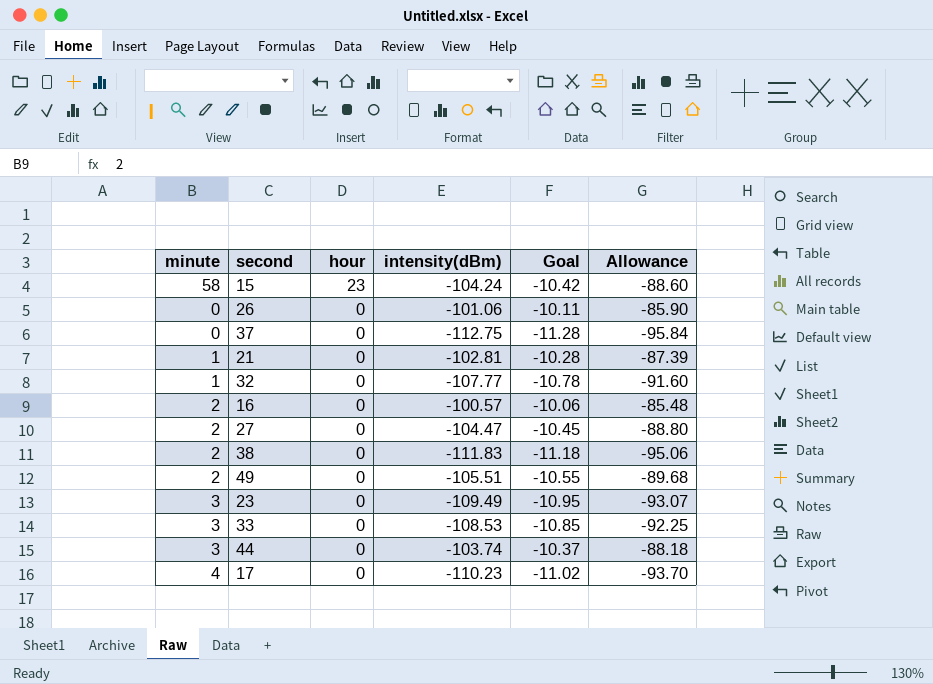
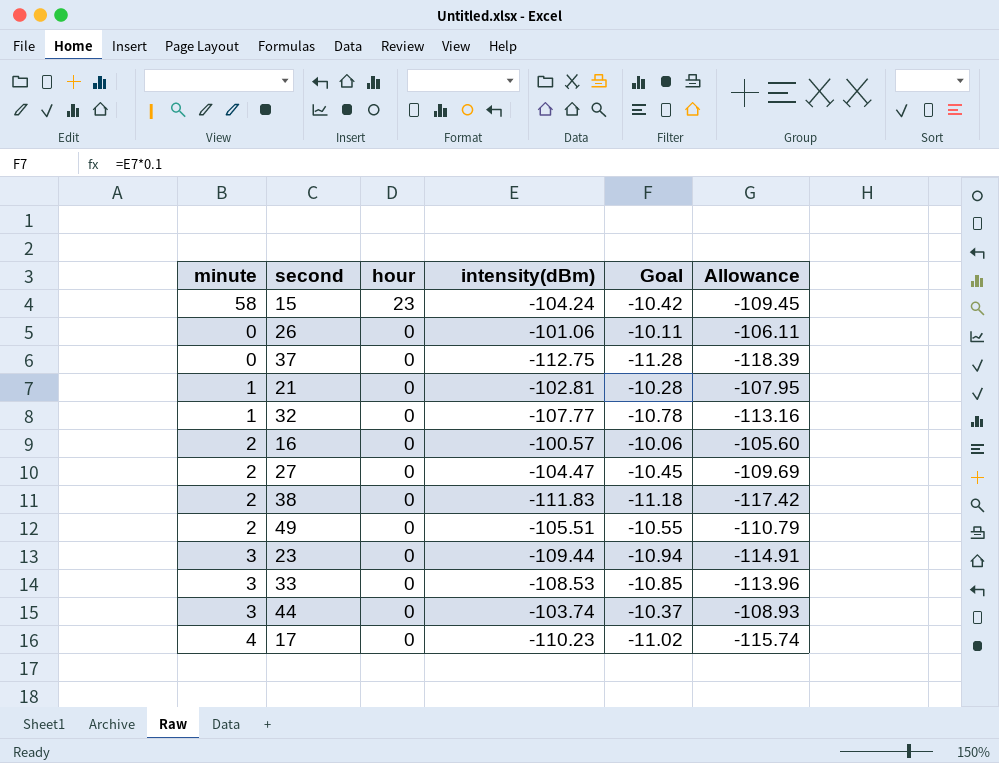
column Allowance | formula: [intensity(dBm)] * 0.85 -> [intensity(dBm)] * 1.05
23 | intensity(dBm): -109.49 -> -109.44
23 | Goal: -10.95 -> -10.94

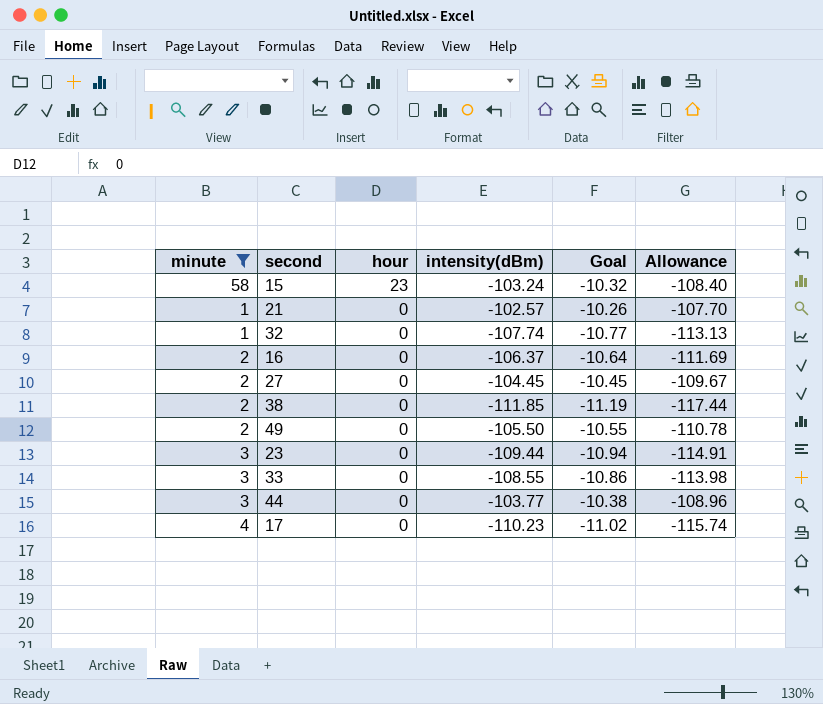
filter: none -> minute != 0
15 | intensity(dBm): -104.24 -> -103.24
15 | Goal: -10.42 -> -10.32
15 | Allowance: -109.45 -> -108.40
21 | intensity(dBm): -102.81 -> -102.57
21 | Goal: -10.28 -> -10.26
21 | Allowance: -107.95 -> -107.70
32 | intensity(dBm): -107.77 -> -107.74
32 | Goal: -10.78 -> -10.77
32 | Allowance: -113.16 -> -113.13
16 | intensity(dBm): -100.57 -> -106.37
16 | Goal: -10.06 -> -10.64
16 | Allowance: -105.60 -> -111.69
27 | intensity(dBm): -104.47 -> -104.45
27 | Allowance: -109.69 -> -109.67
38 | intensity(dBm): -111.83 -> -111.85
38 | Goal: -11.18 -> -11.19
38 | Allowance: -117.42 -> -117.44
49 | intensity(dBm): -105.51 -> -105.50
49 | Allowance: -110.79 -> -110.78
33 | intensity(dBm): -108.53 -> -108.55
33 | Goal: -10.85 -> -10.86
33 | Allowance: -113.96 -> -113.98
44 | intensity(dBm): -103.74 -> -103.77
44 | Goal: -10.37 -> -10.38
44 | Allowance: -108.93 -> -108.96

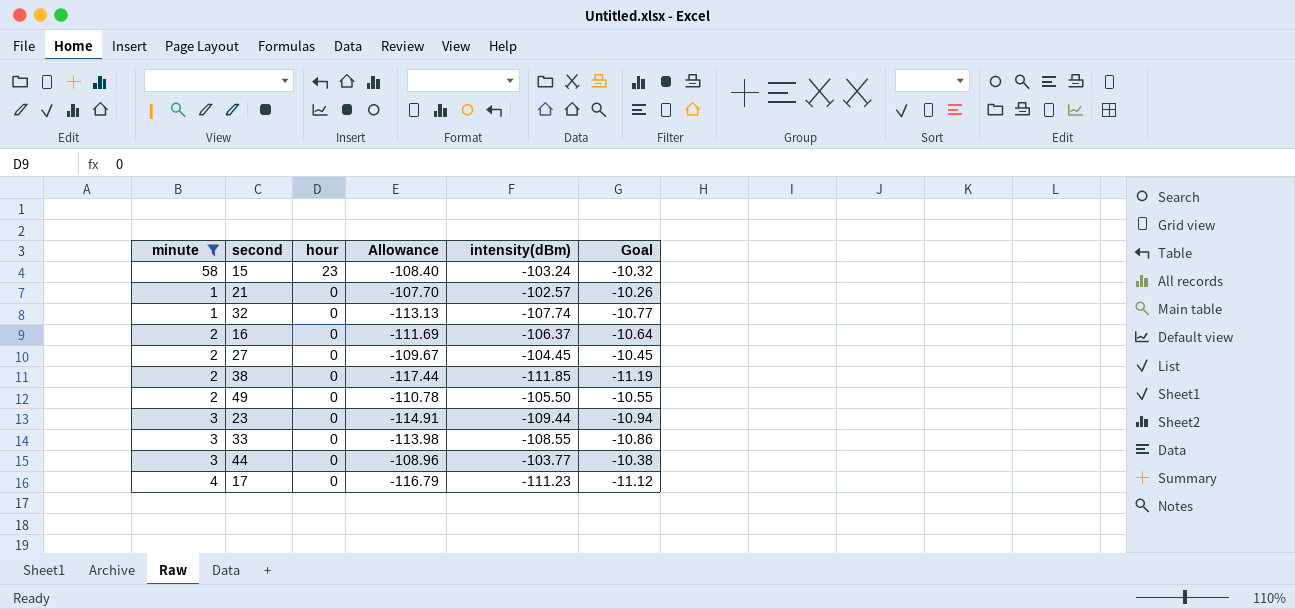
column Allowance | position: 6 -> 4
17 | Allowance: -115.74 -> -116.79
17 | intensity(dBm): -110.23 -> -111.23
17 | Goal: -11.02 -> -11.12

